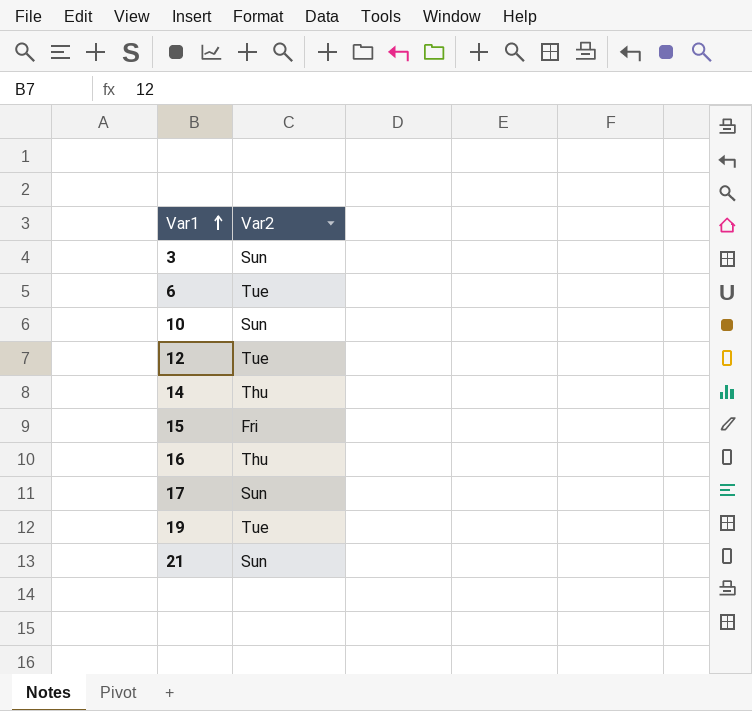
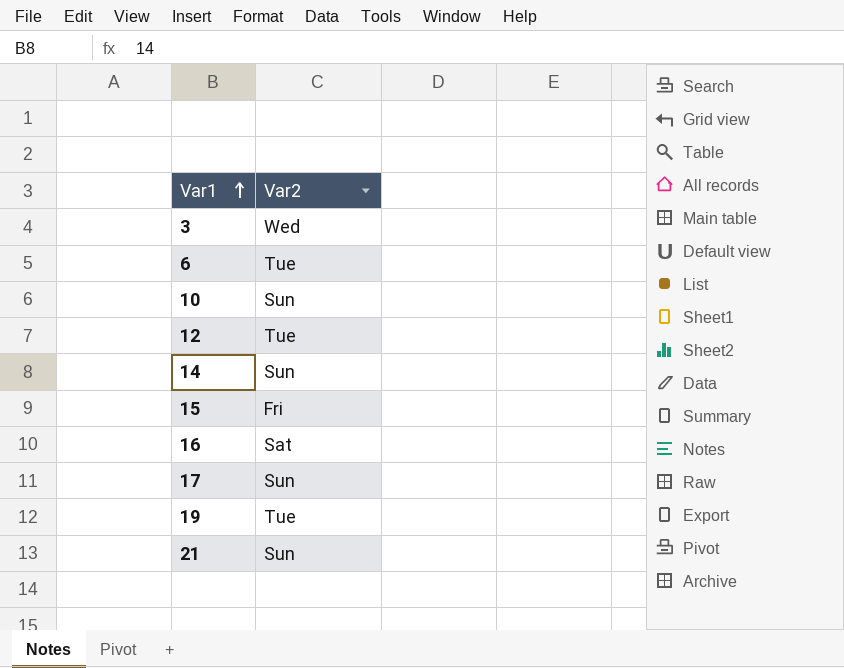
3 | Var2: Sun -> Wed
14 | Var2: Thu -> Sun
16 | Var2: Thu -> Sat

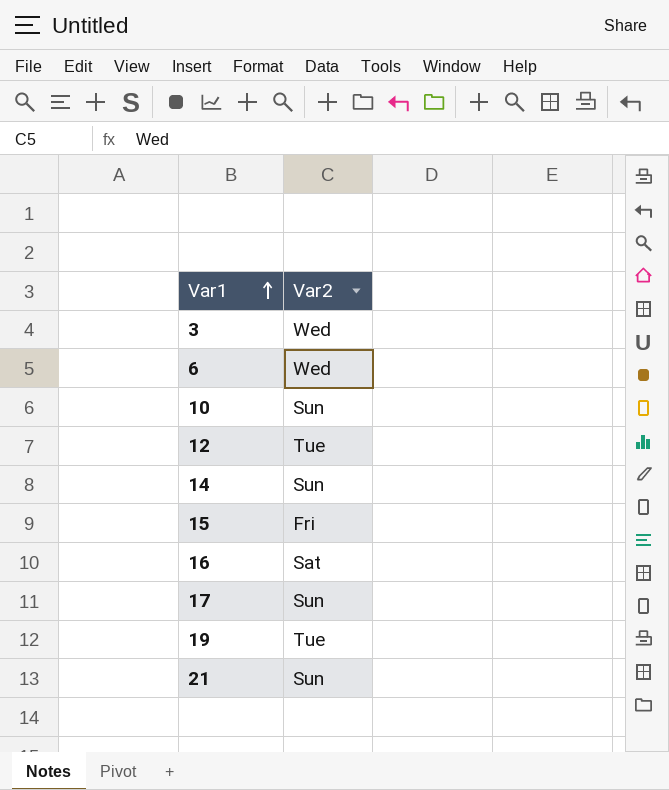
6 | Var2: Tue -> Wed

